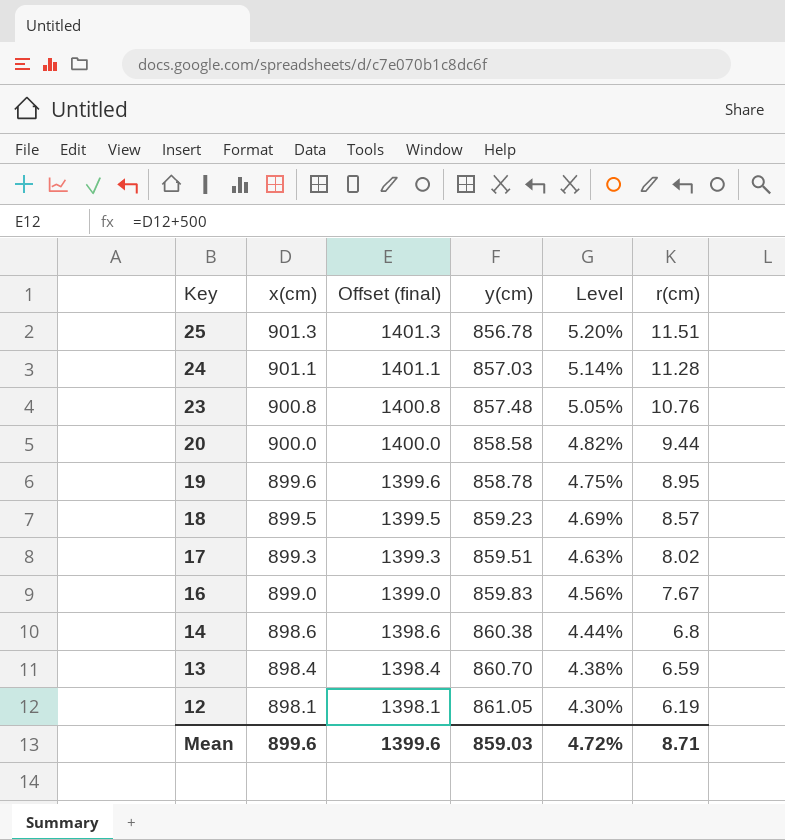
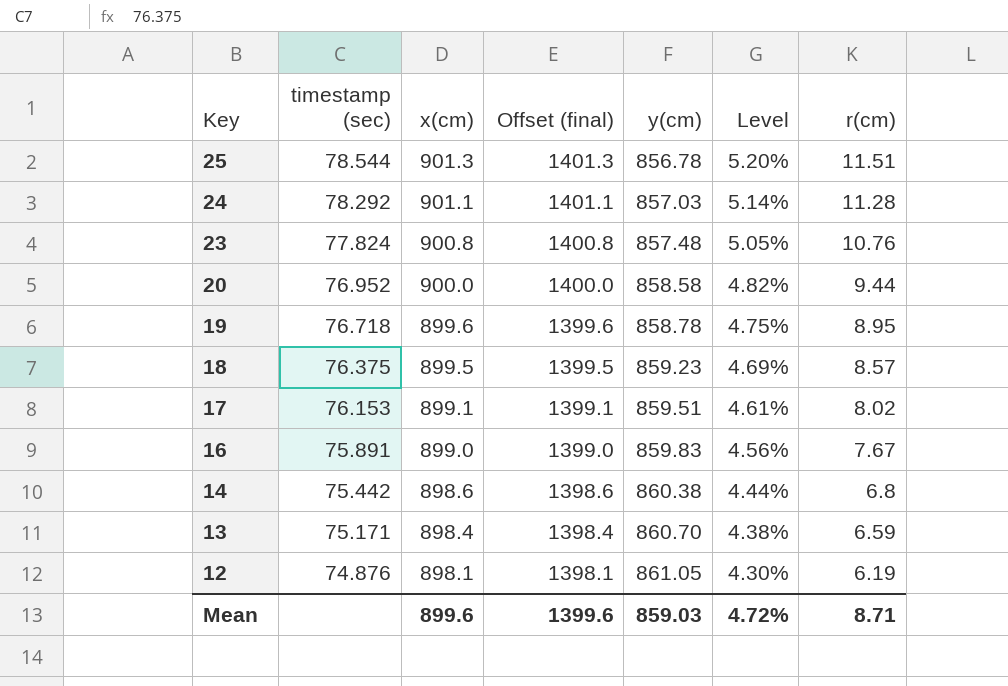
column timestamp (sec) | position: none -> 2
17 | x(cm): 899.3 -> 899.1
17 | Offset (final): 1399.3 -> 1399.1
17 | Level: 4.63% -> 4.61%

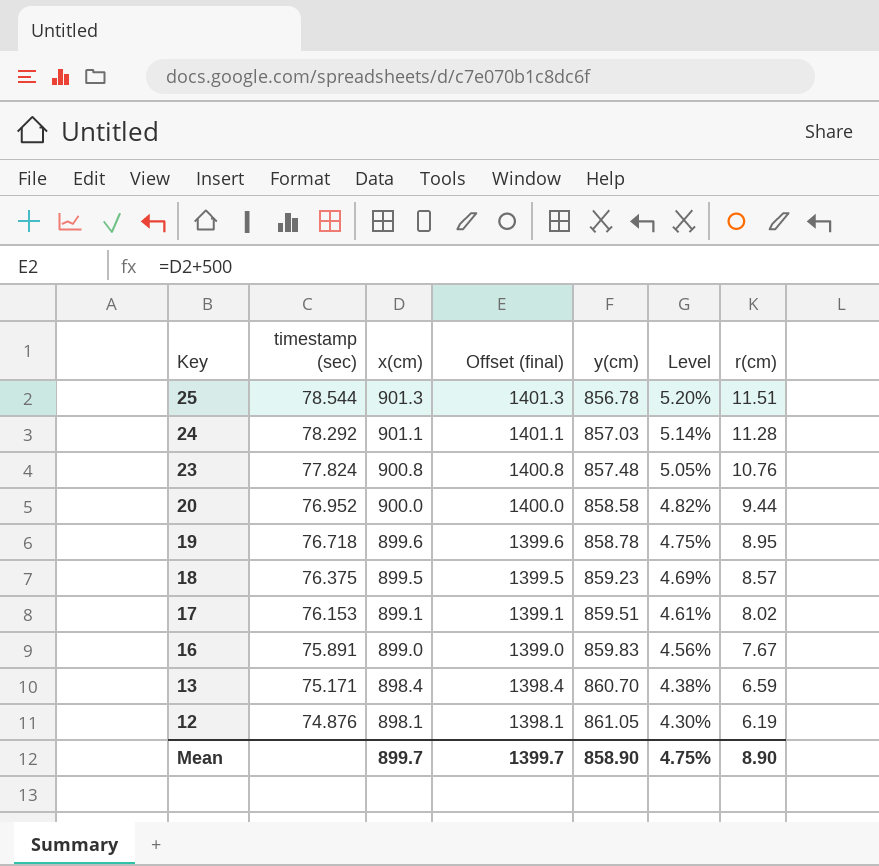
row 14: 75.442 | 898.6 | 1398.6 | 860.38 | 4.44% | 6.8 -> none
Mean | x(cm): 899.6 -> 899.7
Mean | Offset (final): 1399.6 -> 1399.7
Mean | y(cm): 859.03 -> 858.90
Mean | Level: 4.72% -> 4.75%
Mean | r(cm): 8.71 -> 8.90

